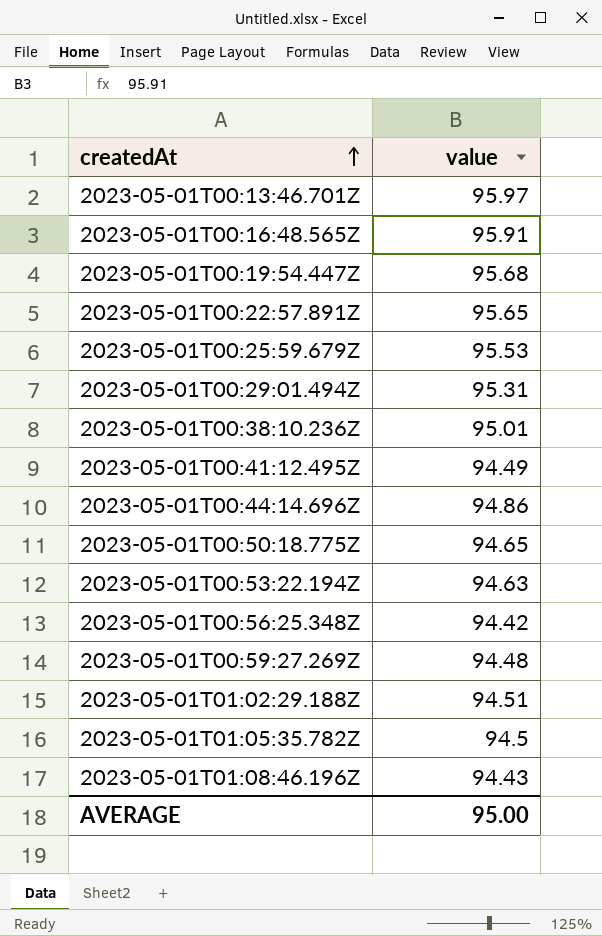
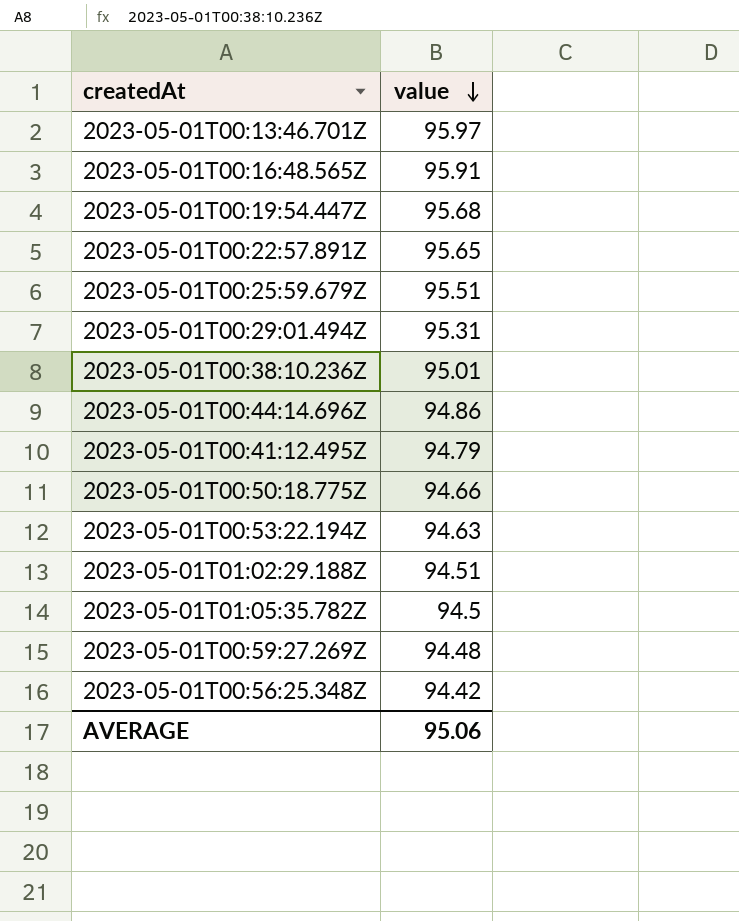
row order: createdAt ascending -> value descending
row 2023-05-01T01:08:46.196Z: 94.43 -> none
2023-05-01T00:25:59.679Z | value: 95.53 -> 95.51
2023-05-01T00:41:12.495Z | value: 94.49 -> 94.79
2023-05-01T00:50:18.775Z | value: 94.65 -> 94.66
AVERAGE | value: 95.00 -> 95.06

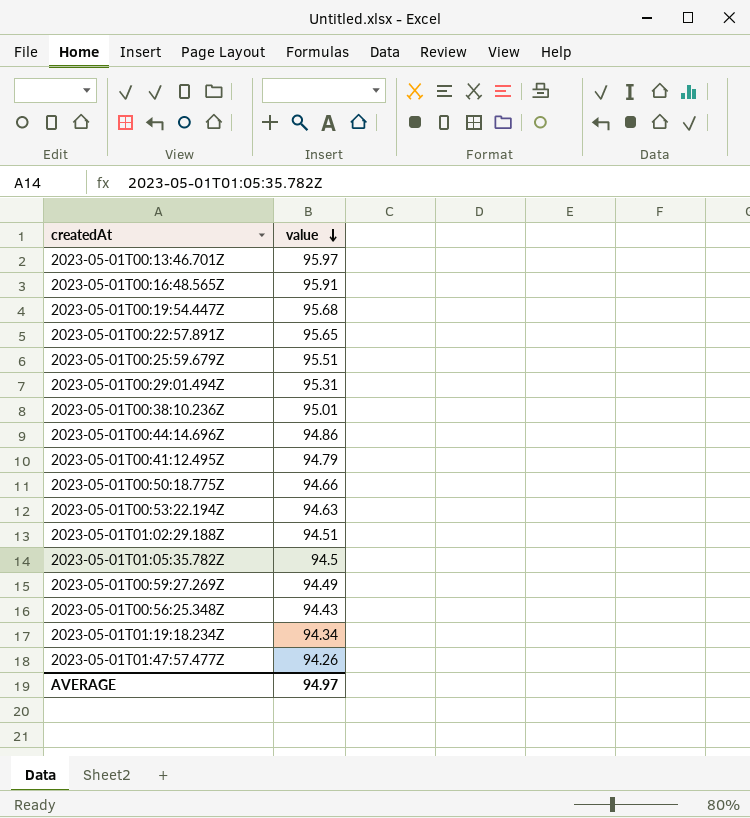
2023-05-01T00:59:27.269Z | value: 94.48 -> 94.49
2023-05-01T00:56:25.348Z | value: 94.42 -> 94.43
row 2023-05-01T01:19:18.234Z: none -> 94.34
row 2023-05-01T01:47:57.477Z: none -> 94.26
AVERAGE | value: 95.06 -> 94.97

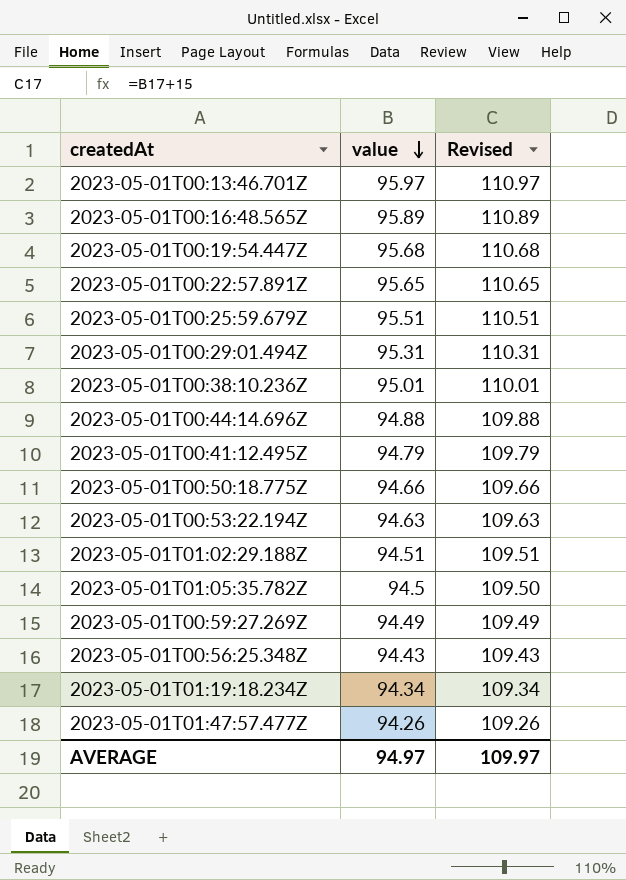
column Revised | formula: none -> [value] + 15
2023-05-01T00:16:48.565Z | value: 95.91 -> 95.89
2023-05-01T00:44:14.696Z | value: 94.86 -> 94.88

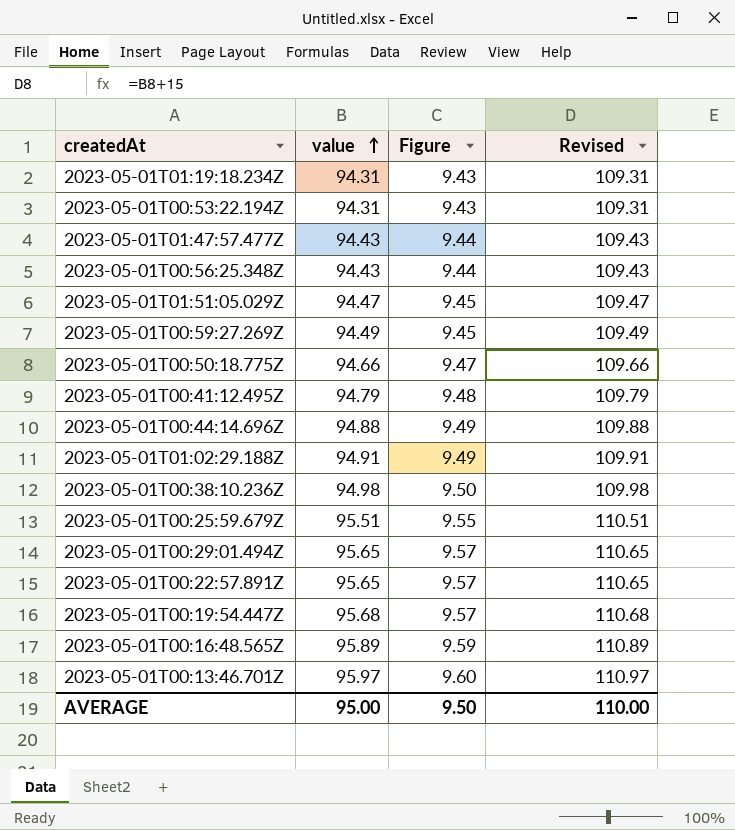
row order: value descending -> value ascending
column Figure | formula: none -> [value] * 0.1
row 2023-05-01T01:05:35.782Z: 94.5 | 109.50 -> none
2023-05-01T01:19:18.234Z | value: 94.34 -> 94.31
2023-05-01T01:19:18.234Z | Revised: 109.34 -> 109.31
2023-05-01T00:53:22.194Z | value: 94.63 -> 94.31
2023-05-01T00:53:22.194Z | Revised: 109.63 -> 109.31
2023-05-01T01:47:57.477Z | value: 94.26 -> 94.43
2023-05-01T01:47:57.477Z | Revised: 109.26 -> 109.43
row 2023-05-01T01:51:05.029Z: none -> 94.47 | 9.45 | 109.47
2023-05-01T01:02:29.188Z | value: 94.51 -> 94.91
2023-05-01T01:02:29.188Z | Revised: 109.51 -> 109.91
2023-05-01T00:38:10.236Z | value: 95.01 -> 94.98
2023-05-01T00:38:10.236Z | Revised: 110.01 -> 109.98
2023-05-01T00:29:01.494Z | value: 95.31 -> 95.65
2023-05-01T00:29:01.494Z | Revised: 110.31 -> 110.65
AVERAGE | value: 94.97 -> 95.00
AVERAGE | Revised: 109.97 -> 110.00

